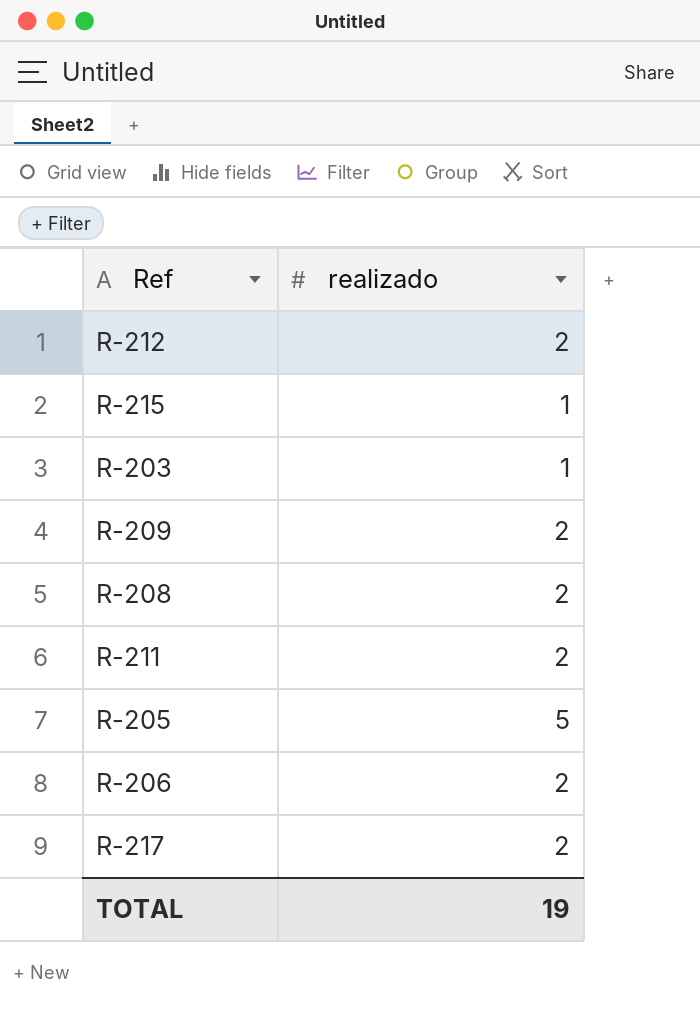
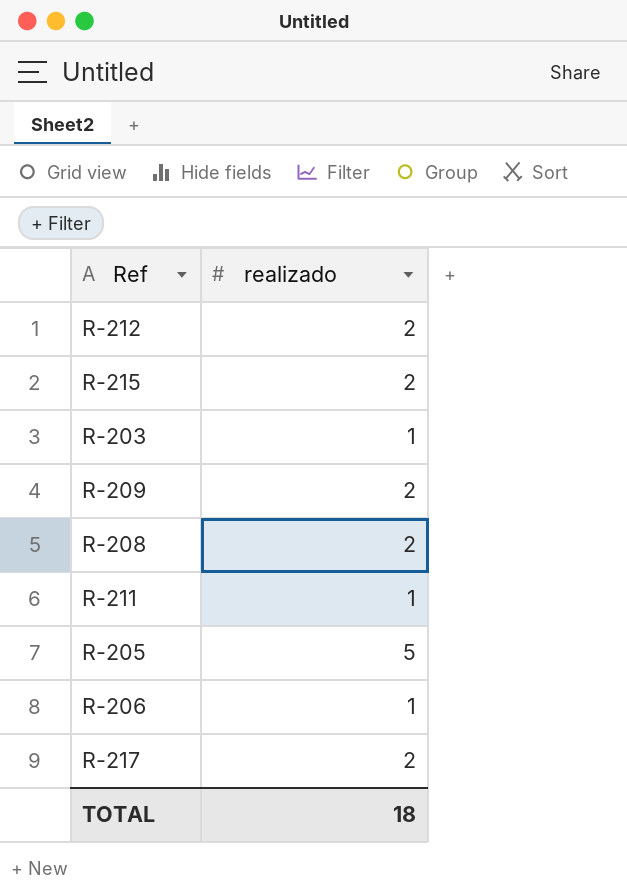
R-215 | realizado: 1 -> 2
R-211 | realizado: 2 -> 1
R-206 | realizado: 2 -> 1
TOTAL | realizado: 19 -> 18

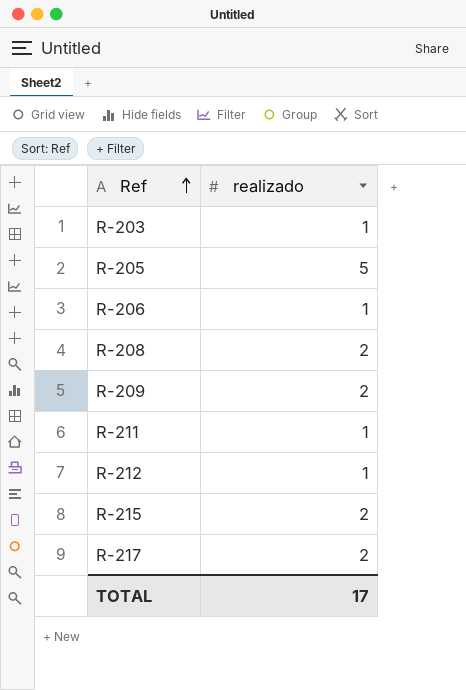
row order: none -> Ref ascending
R-212 | realizado: 2 -> 1
TOTAL | realizado: 18 -> 17

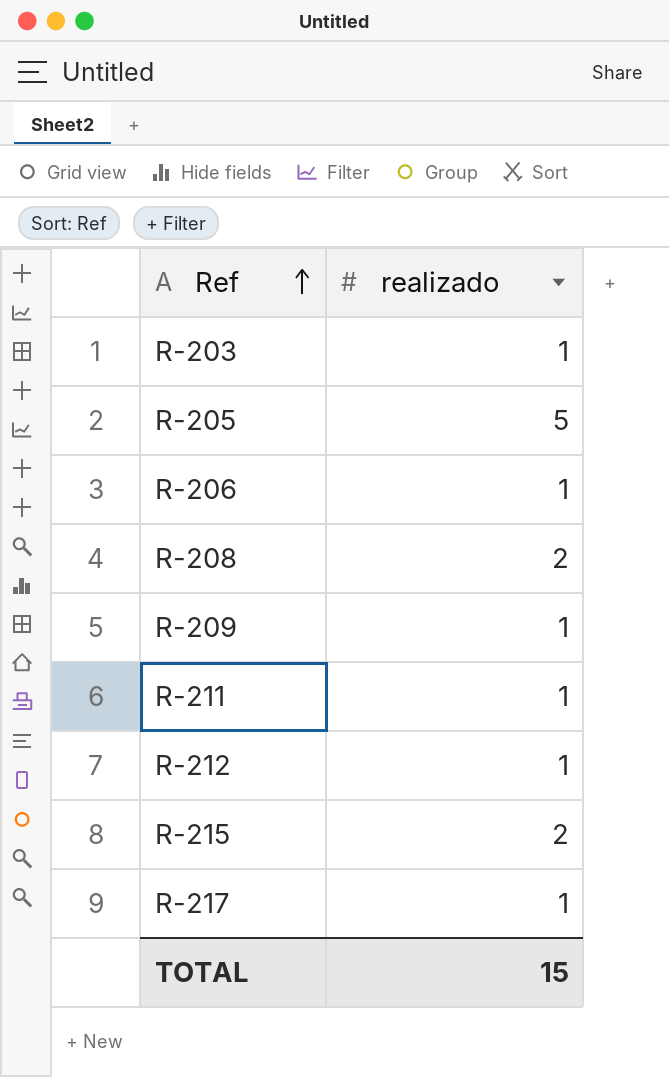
R-209 | realizado: 2 -> 1
R-217 | realizado: 2 -> 1
TOTAL | realizado: 17 -> 15

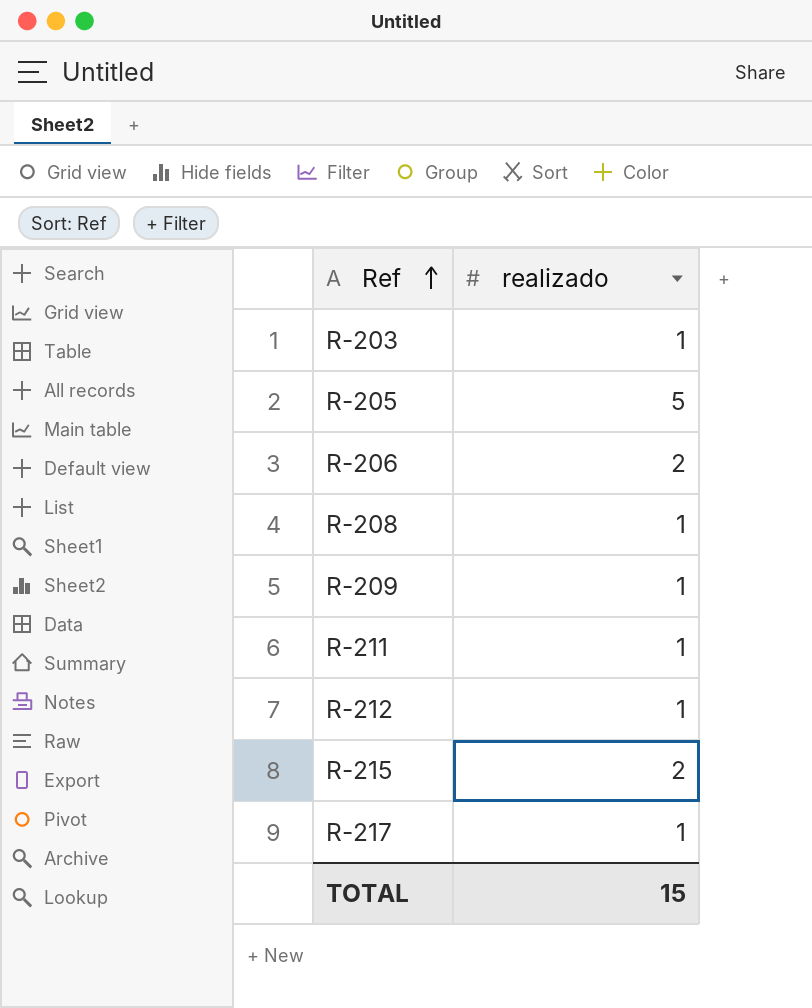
R-206 | realizado: 1 -> 2
R-208 | realizado: 2 -> 1

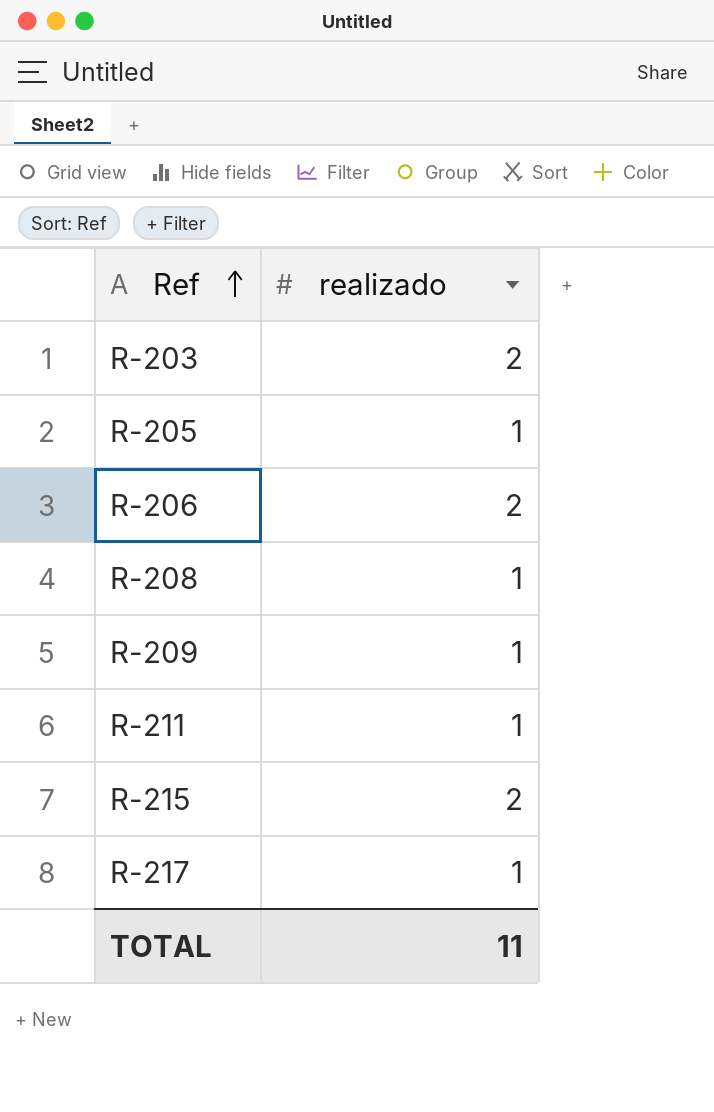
row R-212: 1 -> none
R-203 | realizado: 1 -> 2
R-205 | realizado: 5 -> 1
TOTAL | realizado: 15 -> 11

